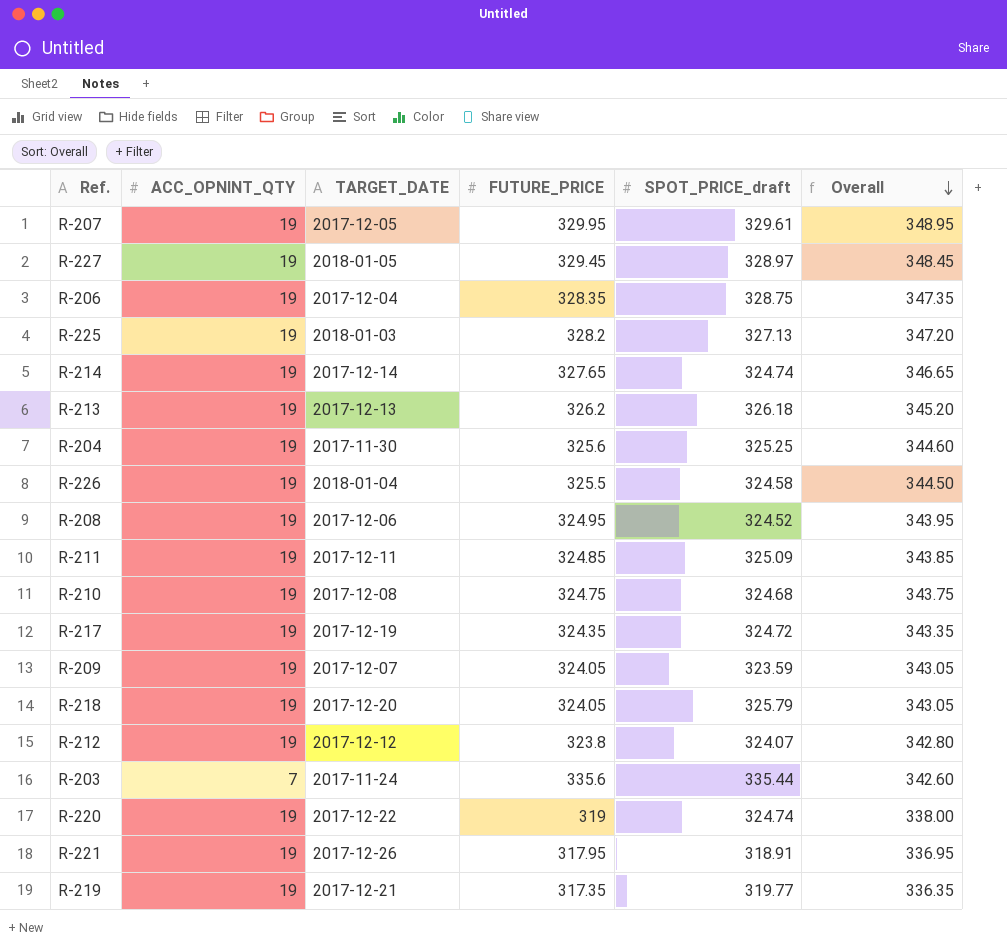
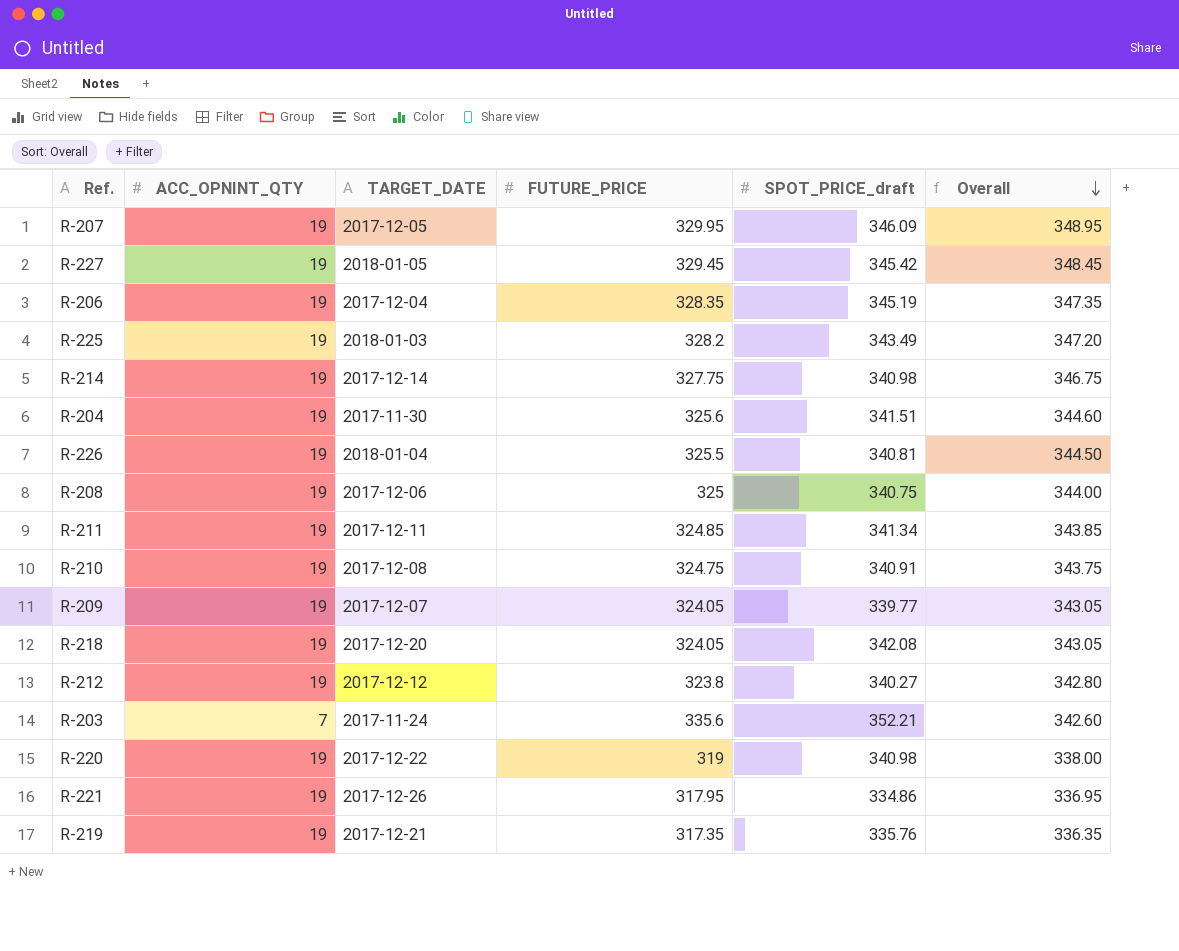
row R-213: 19 | 2017-12-13 | 326.2 | 326.18 | 345.20 -> none
row R-217: 19 | 2017-12-19 | 324.35 | 324.72 | 343.35 -> none
R-207 | SPOT_PRICE_draft: 329.61 -> 346.09
R-227 | SPOT_PRICE_draft: 328.97 -> 345.42
R-206 | SPOT_PRICE_draft: 328.75 -> 345.19
R-225 | SPOT_PRICE_draft: 327.13 -> 343.49
R-214 | FUTURE_PRICE: 327.65 -> 327.75
R-214 | SPOT_PRICE_draft: 324.74 -> 340.98
R-214 | Overall: 346.65 -> 346.75
R-204 | SPOT_PRICE_draft: 325.25 -> 341.51
R-226 | SPOT_PRICE_draft: 324.58 -> 340.81
R-208 | FUTURE_PRICE: 324.95 -> 325
R-208 | SPOT_PRICE_draft: 324.52 -> 340.75
R-208 | Overall: 343.95 -> 344.00
R-211 | SPOT_PRICE_draft: 325.09 -> 341.34
R-210 | SPOT_PRICE_draft: 324.68 -> 340.91
R-209 | SPOT_PRICE_draft: 323.59 -> 339.77
R-218 | SPOT_PRICE_draft: 325.79 -> 342.08
R-212 | SPOT_PRICE_draft: 324.07 -> 340.27
R-203 | SPOT_PRICE_draft: 335.44 -> 352.21
R-220 | SPOT_PRICE_draft: 324.74 -> 340.98
R-221 | SPOT_PRICE_draft: 318.91 -> 334.86
R-219 | SPOT_PRICE_draft: 319.77 -> 335.76

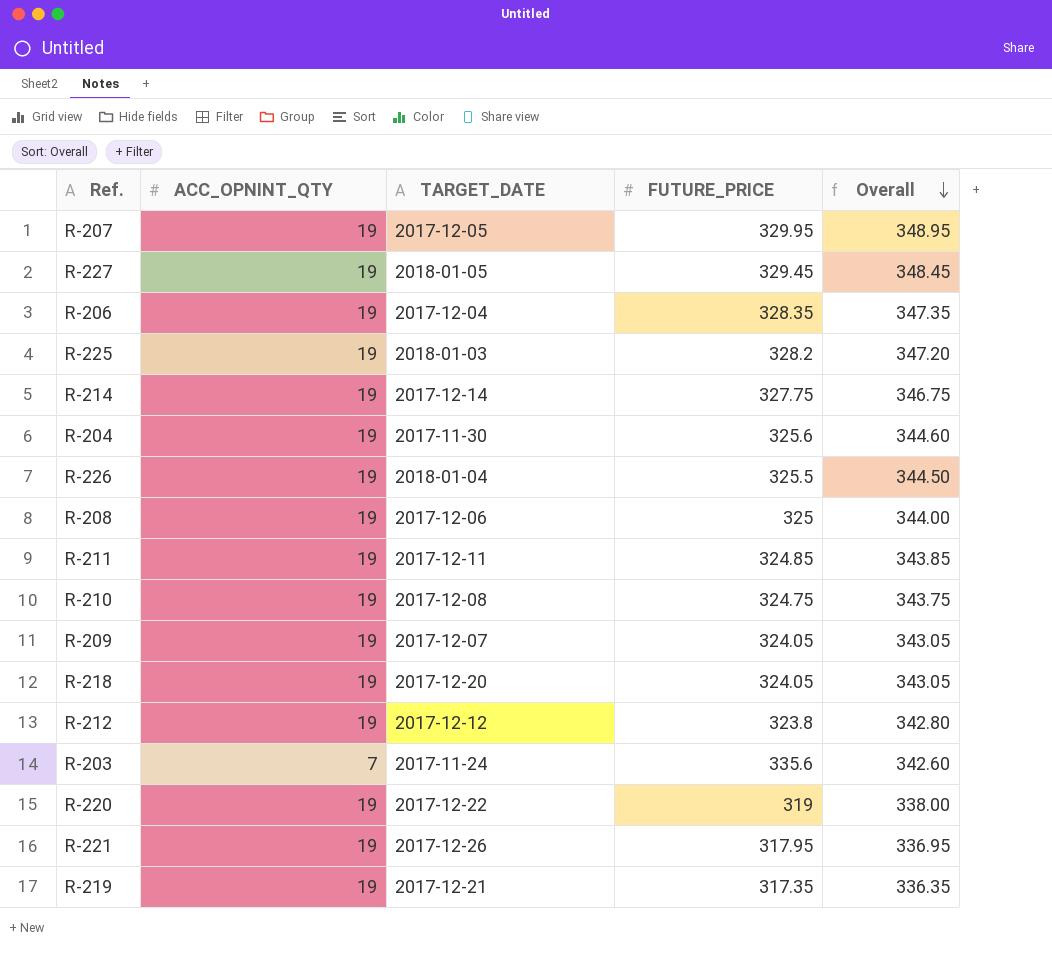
column SPOT_PRICE_draft | position: 5 -> none

